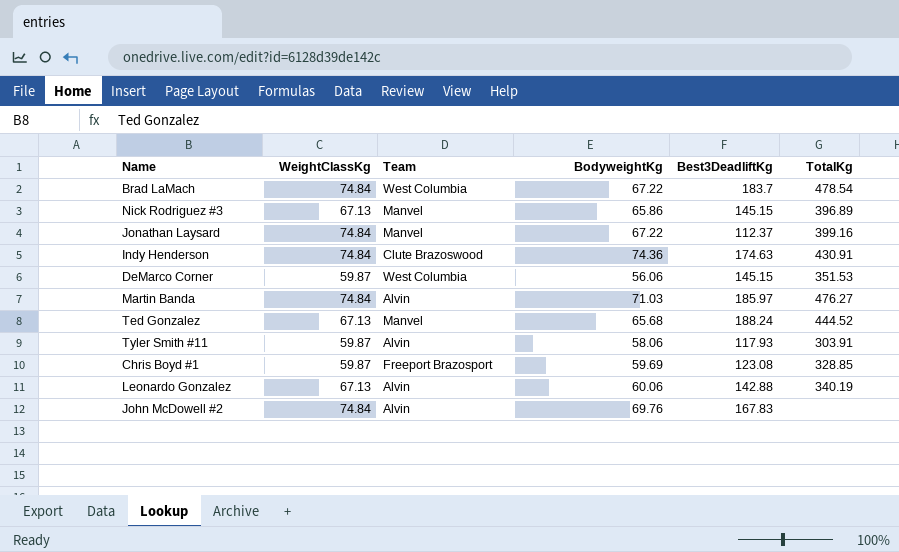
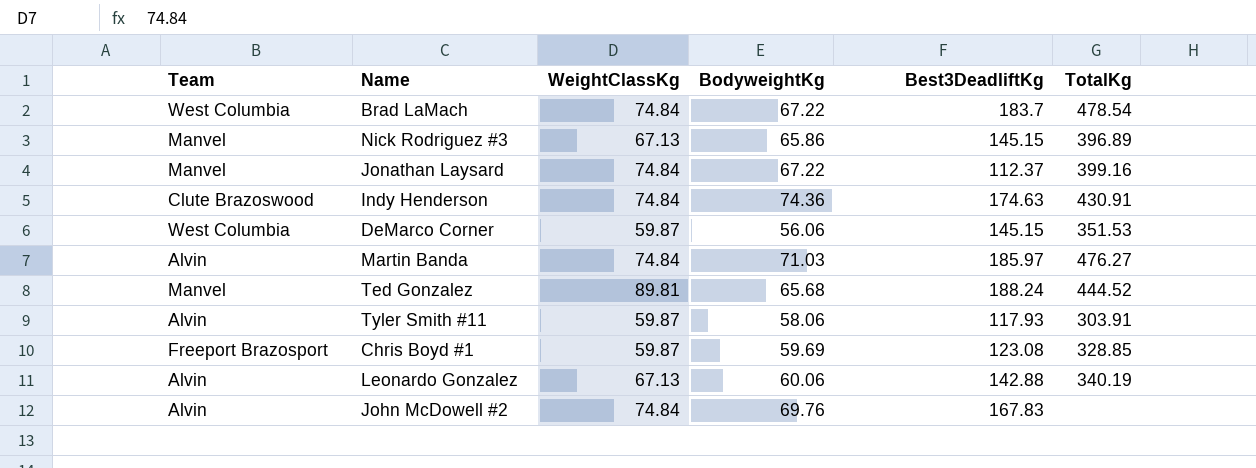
column Team | position: 3 -> 1
Ted Gonzalez | WeightClassKg: 67.13 -> 89.81

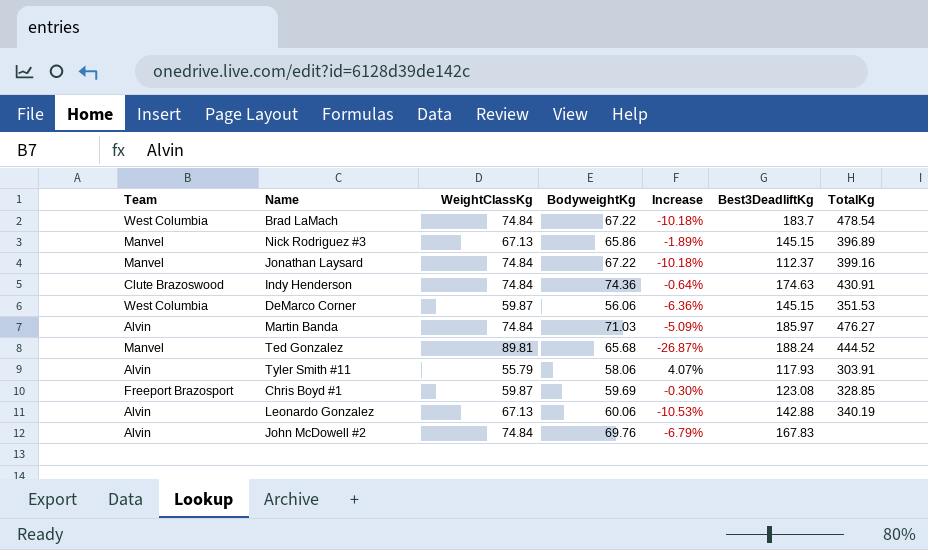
column Increase | formula: none -> ([BodyweightKg] - [WeightClassKg]) / [WeightClassKg]
Tyler Smith #11 | WeightClassKg: 59.87 -> 55.79

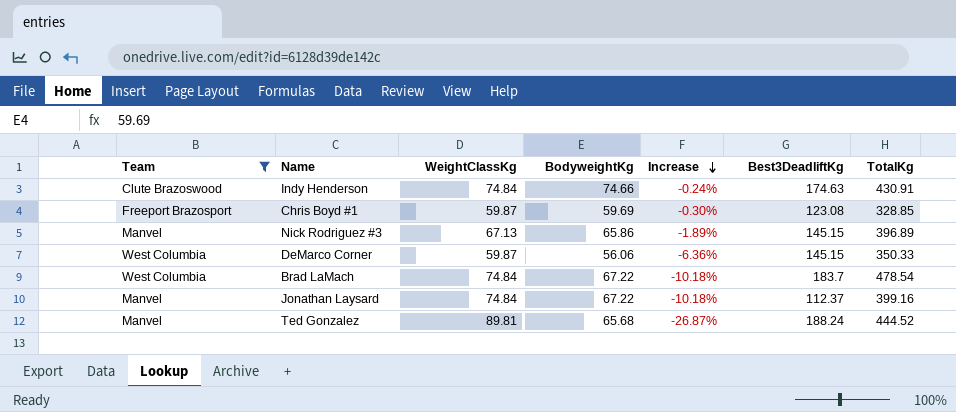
filter: none -> Team != Alvin
row order: none -> Increase descending
Indy Henderson | BodyweightKg: 74.36 -> 74.66
Indy Henderson | Increase: -0.64% -> -0.24%
DeMarco Corner | TotalKg: 351.53 -> 350.33

